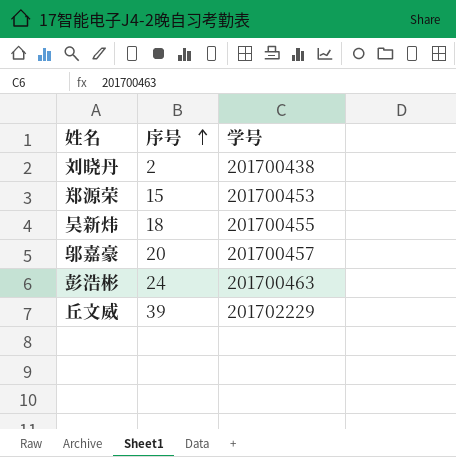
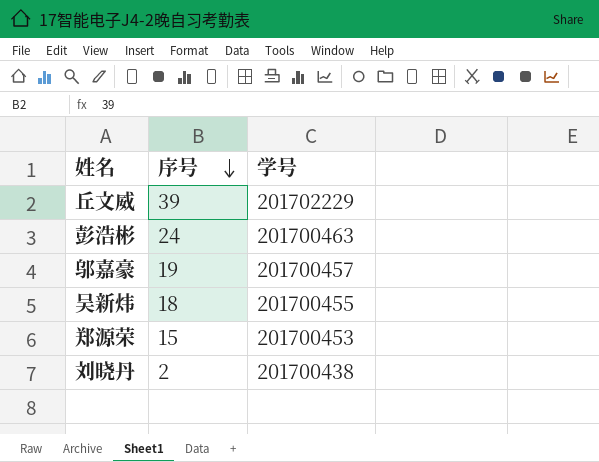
row order: 序号 ascending -> 序号 descending
邬嘉豪 | 序号: 20 -> 19

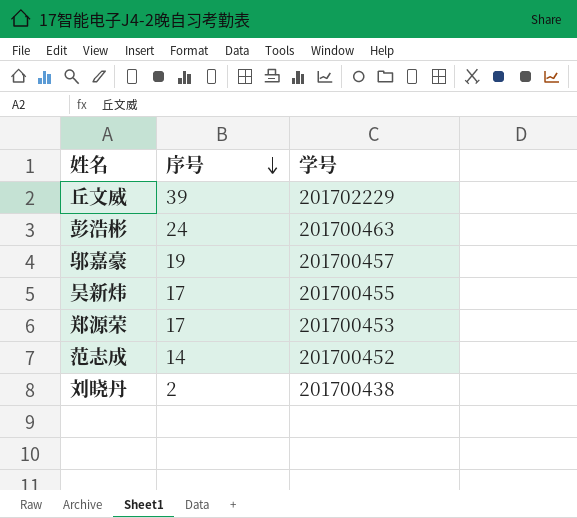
吴新炜 | 序号: 18 -> 17
郑源荣 | 序号: 15 -> 17
row 范志成: none -> 14 | 201700452

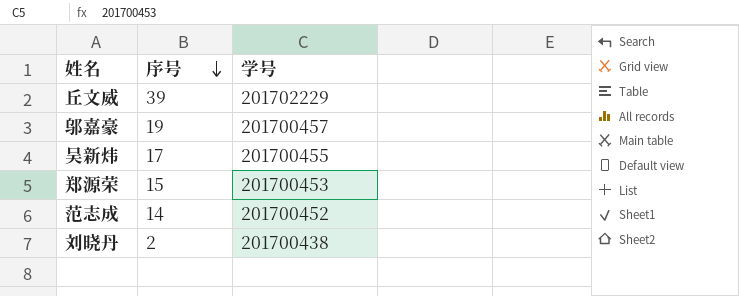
row 彭浩彬: 24 | 201700463 -> none
郑源荣 | 序号: 17 -> 15

